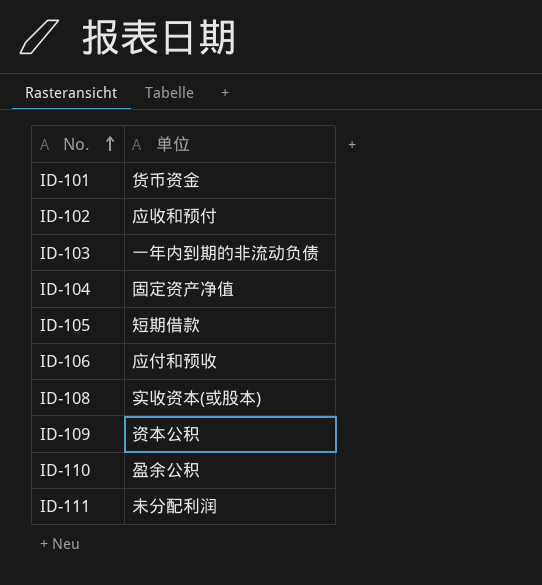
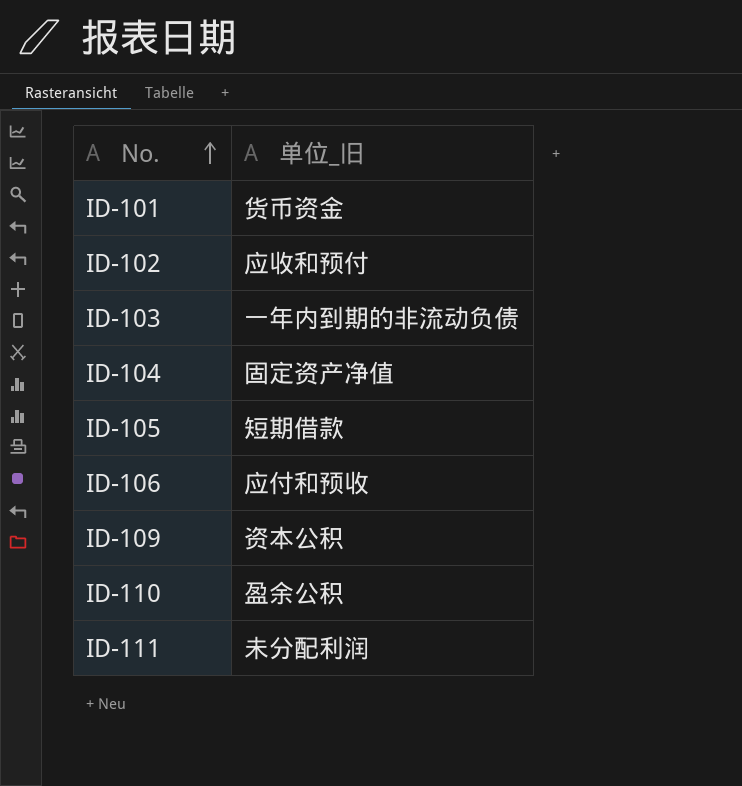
column name: 单位 -> 单位_旧
row ID-108: 实收资本(或股本) -> none

